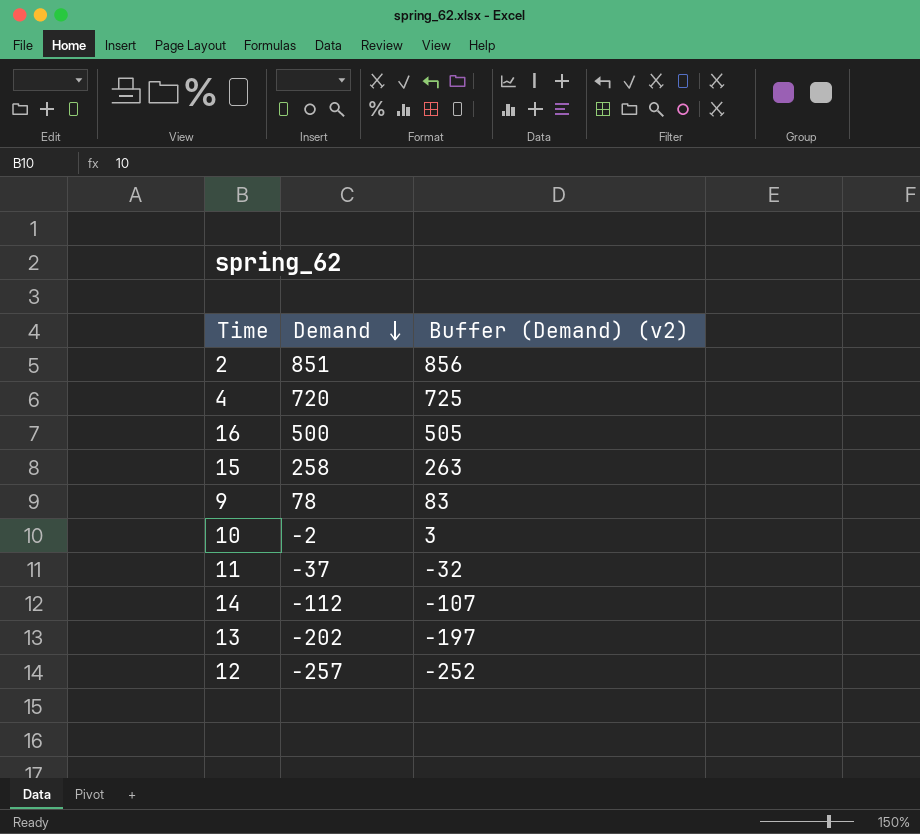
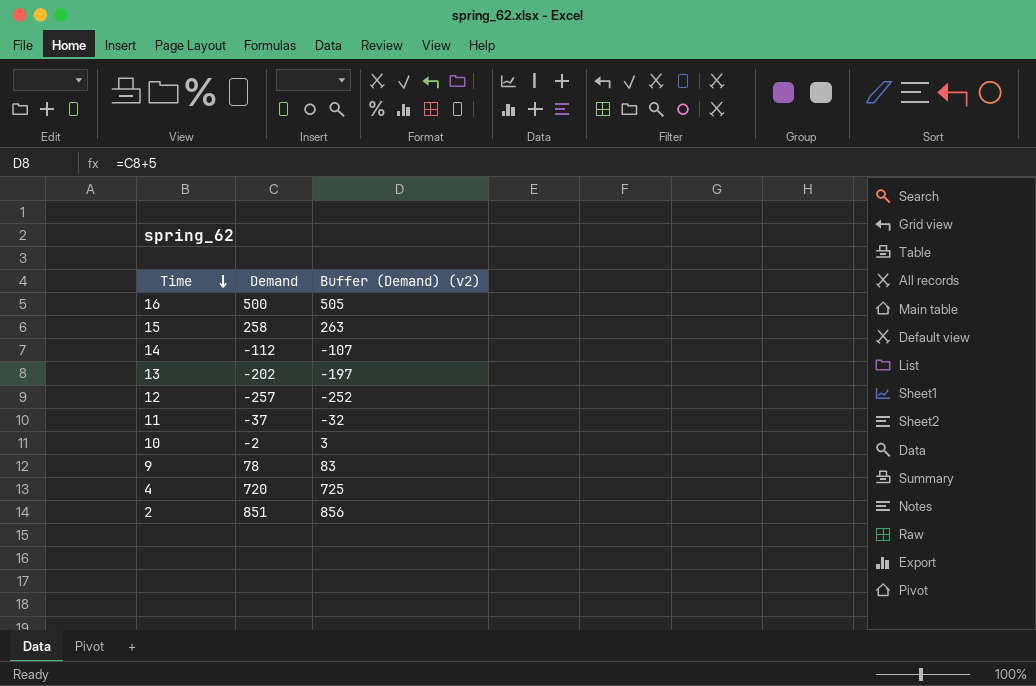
row order: Demand descending -> Time descending

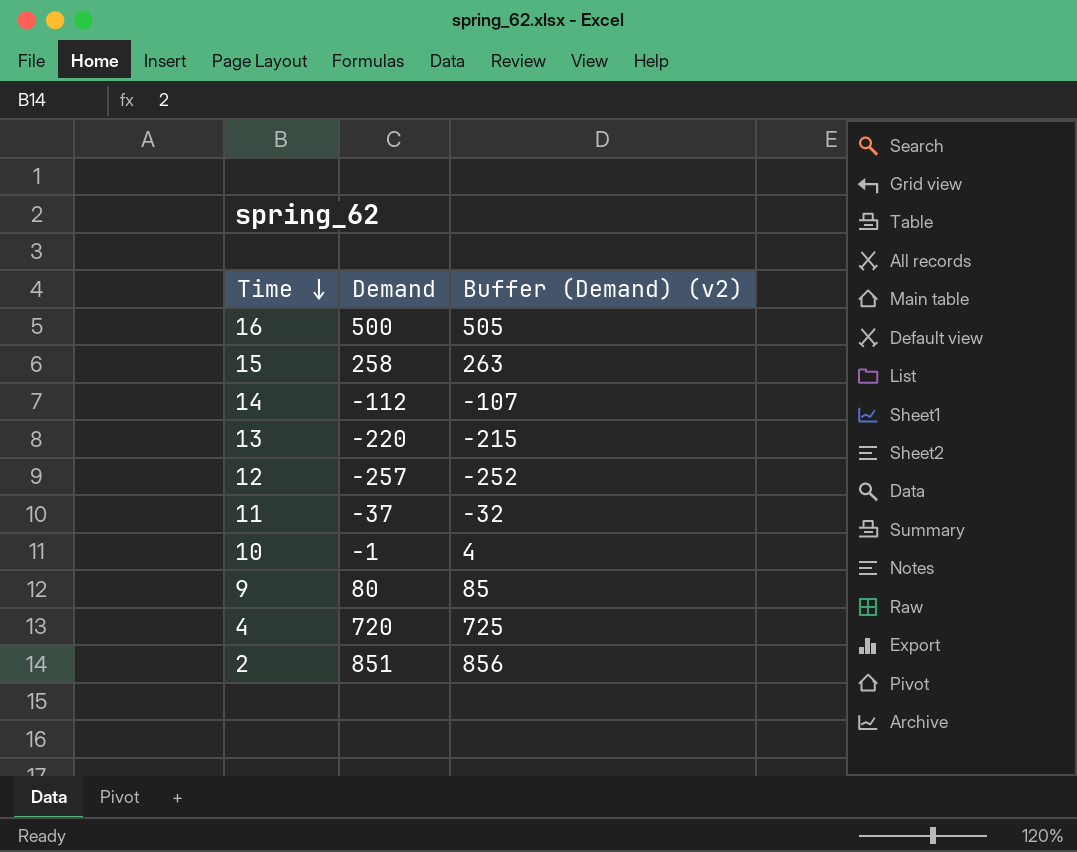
13 | Demand: -202 -> -220
13 | Buffer (Demand) (v2): -197 -> -215
10 | Demand: -2 -> -1
10 | Buffer (Demand) (v2): 3 -> 4
9 | Demand: 78 -> 80
9 | Buffer (Demand) (v2): 83 -> 85

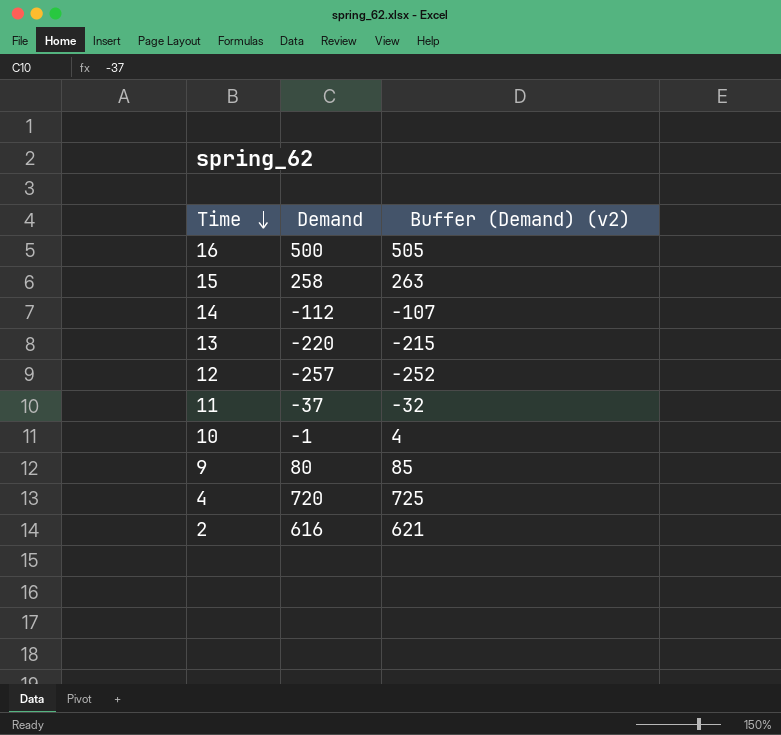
2 | Demand: 851 -> 616
2 | Buffer (Demand) (v2): 856 -> 621

